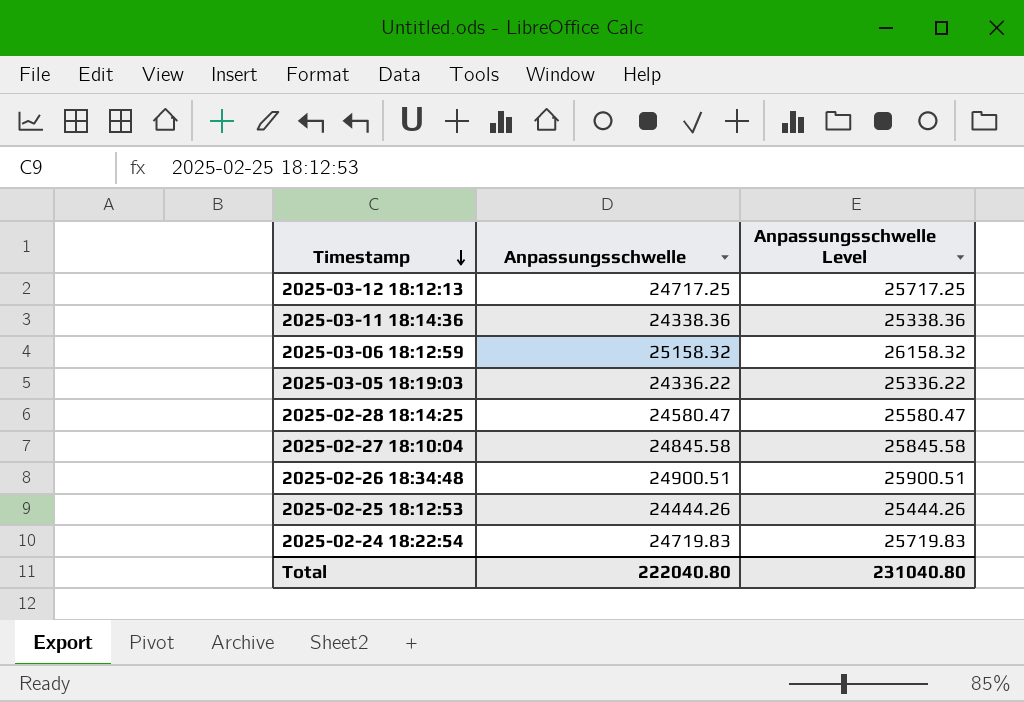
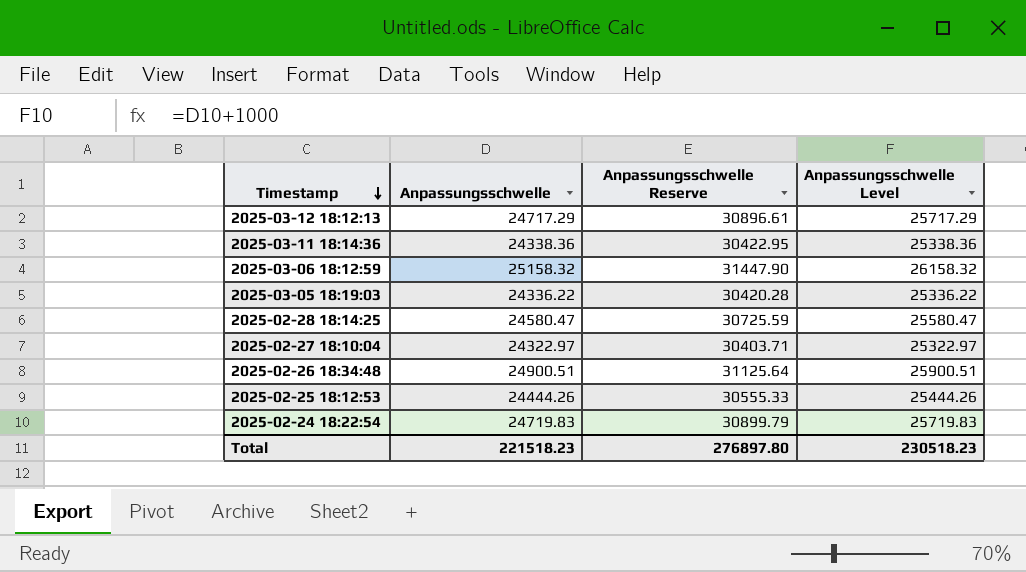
column Anpassungsschwelle Reserve | formula: none -> [Anpassungsschwelle] * 1.25
2025-03-12 18:12:13 | Anpassungsschwelle: 24717.25 -> 24717.29
2025-03-12 18:12:13 | Anpassungsschwelle Level: 25717.25 -> 25717.29
2025-02-27 18:10:04 | Anpassungsschwelle: 24845.58 -> 24322.97
2025-02-27 18:10:04 | Anpassungsschwelle Level: 25845.58 -> 25322.97
Total | Anpassungsschwelle: 222040.80 -> 221518.23
Total | Anpassungsschwelle Level: 231040.80 -> 230518.23

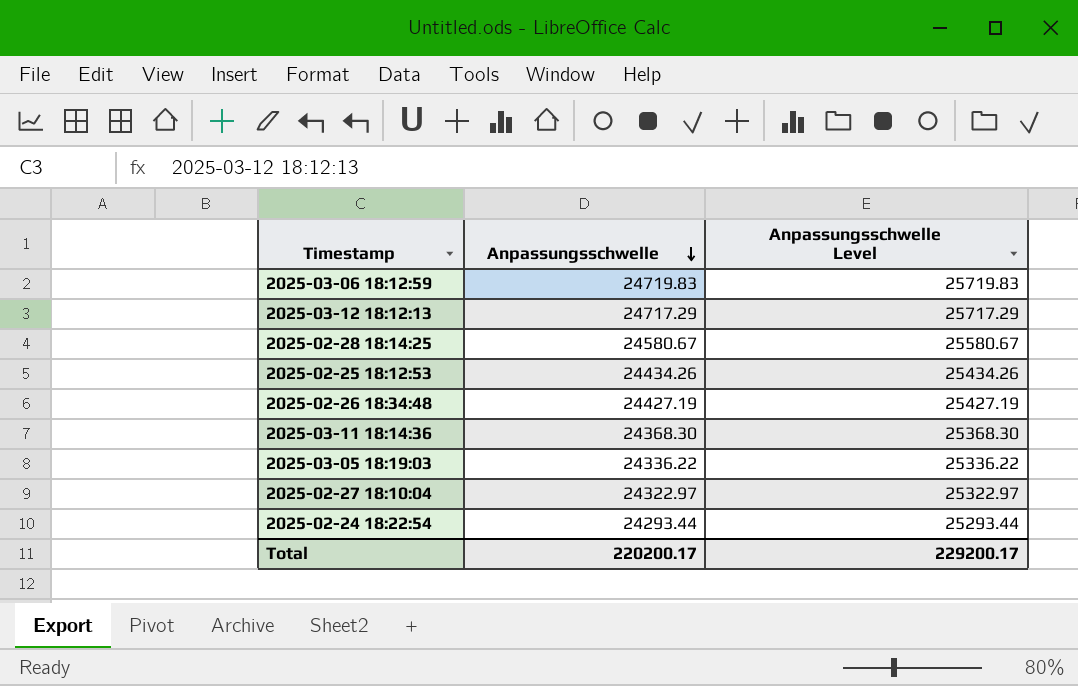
row order: Timestamp descending -> Anpassungsschwelle descending
column Anpassungsschwelle Reserve | formula: [Anpassungsschwelle] * 1.25 -> none
2025-03-06 18:12:59 | Anpassungsschwelle: 25158.32 -> 24719.83
2025-03-06 18:12:59 | Anpassungsschwelle Level: 26158.32 -> 25719.83
2025-02-28 18:14:25 | Anpassungsschwelle: 24580.47 -> 24580.67
2025-02-28 18:14:25 | Anpassungsschwelle Level: 25580.47 -> 25580.67
2025-02-25 18:12:53 | Anpassungsschwelle: 24444.26 -> 24434.26
2025-02-25 18:12:53 | Anpassungsschwelle Level: 25444.26 -> 25434.26
2025-02-26 18:34:48 | Anpassungsschwelle: 24900.51 -> 24427.19
2025-02-26 18:34:48 | Anpassungsschwelle Level: 25900.51 -> 25427.19
2025-03-11 18:14:36 | Anpassungsschwelle: 24338.36 -> 24368.30
2025-03-11 18:14:36 | Anpassungsschwelle Level: 25338.36 -> 25368.30
2025-02-24 18:22:54 | Anpassungsschwelle: 24719.83 -> 24293.44
2025-02-24 18:22:54 | Anpassungsschwelle Level: 25719.83 -> 25293.44
Total | Anpassungsschwelle: 221518.23 -> 220200.17
Total | Anpassungsschwelle Level: 230518.23 -> 229200.17

